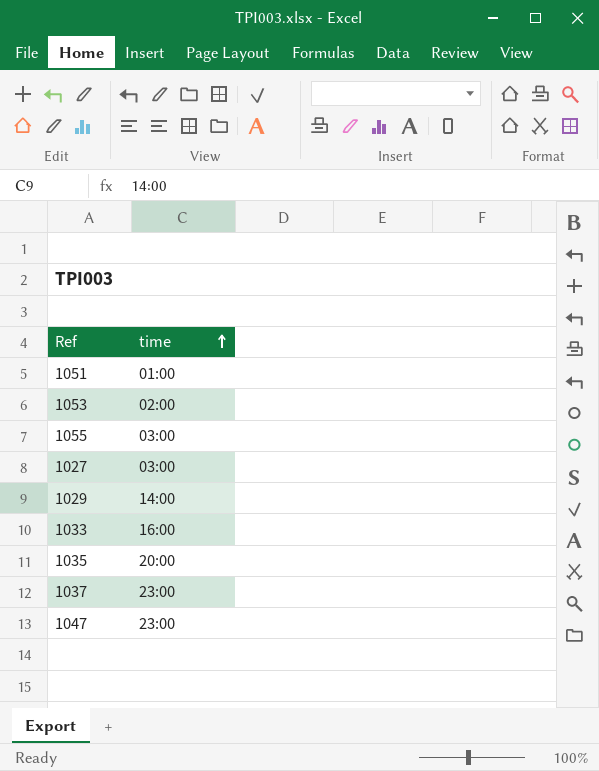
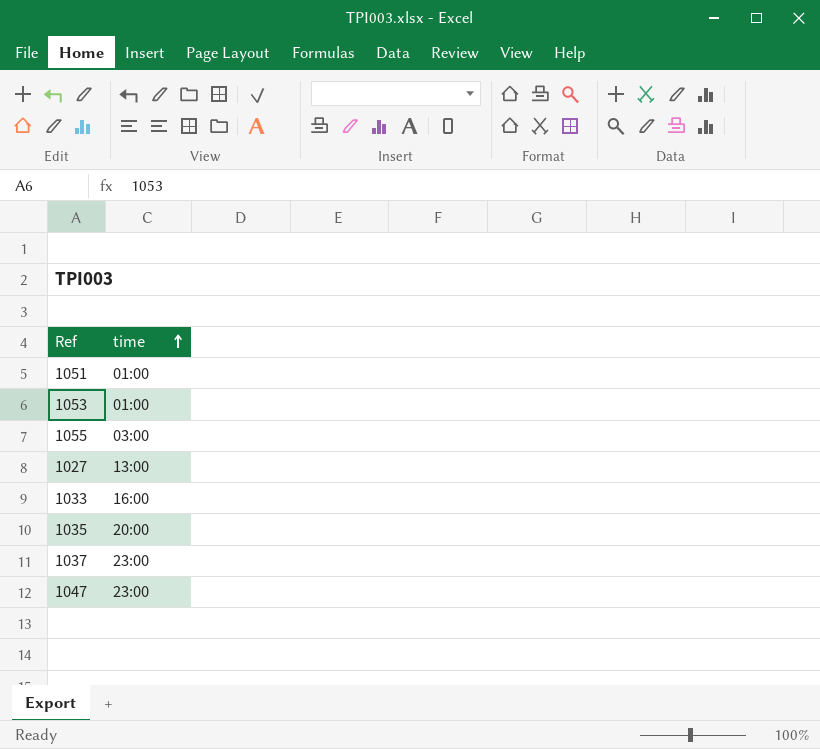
row 1029: 14:00 -> none
1053 | time: 02:00 -> 01:00
1027 | time: 03:00 -> 13:00

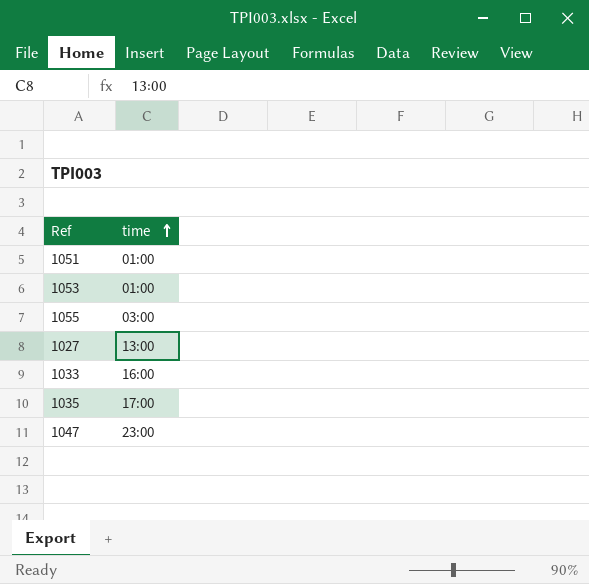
row 1037: 23:00 -> none
1035 | time: 20:00 -> 17:00

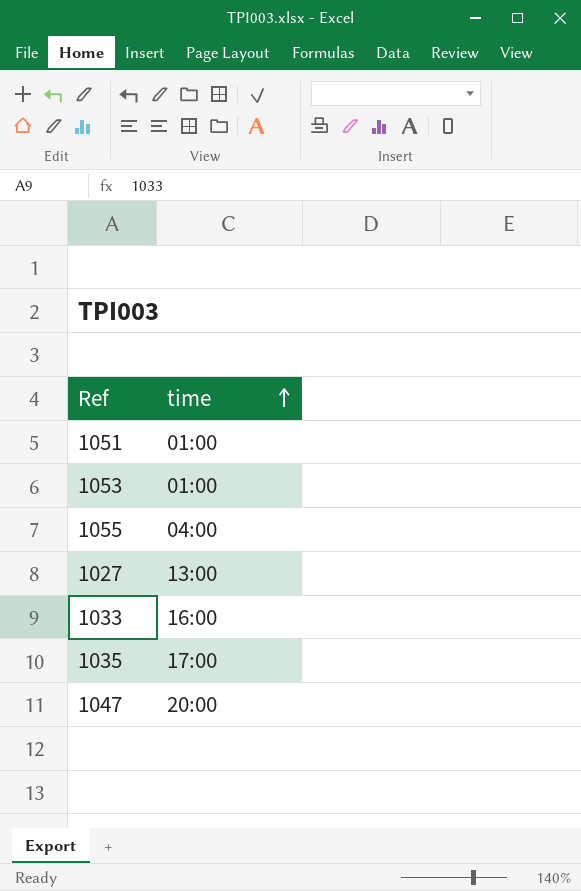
1055 | time: 03:00 -> 04:00
1047 | time: 23:00 -> 20:00

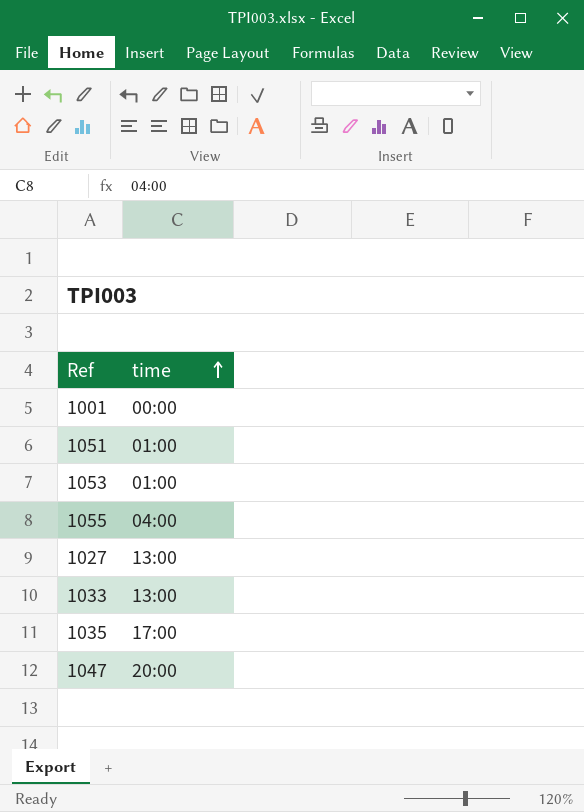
row 1001: none -> 00:00
1033 | time: 16:00 -> 13:00

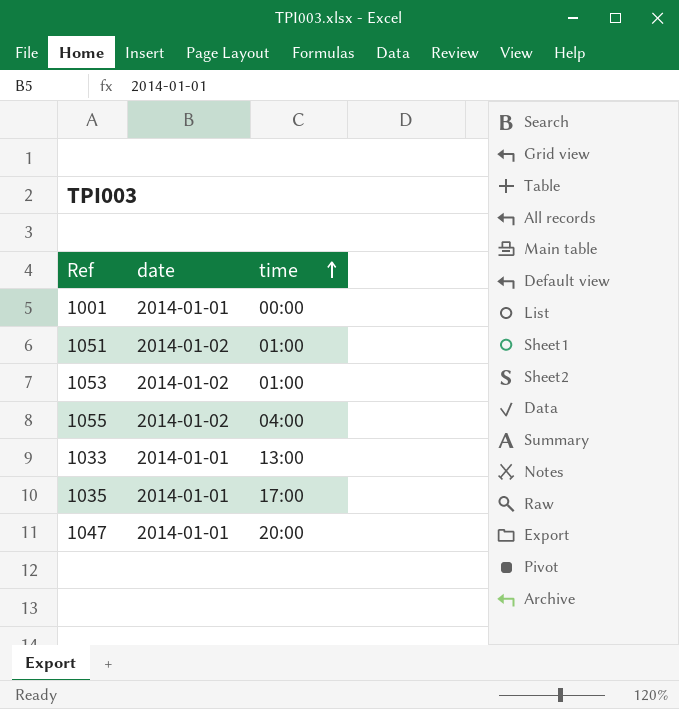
column date | position: none -> 2
row 1027: 13:00 -> none

